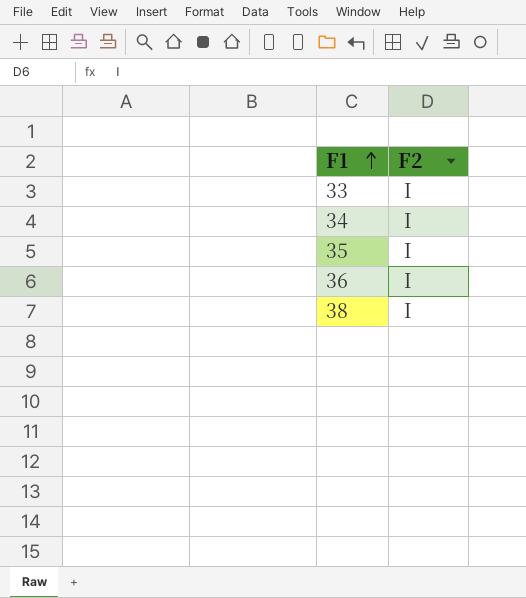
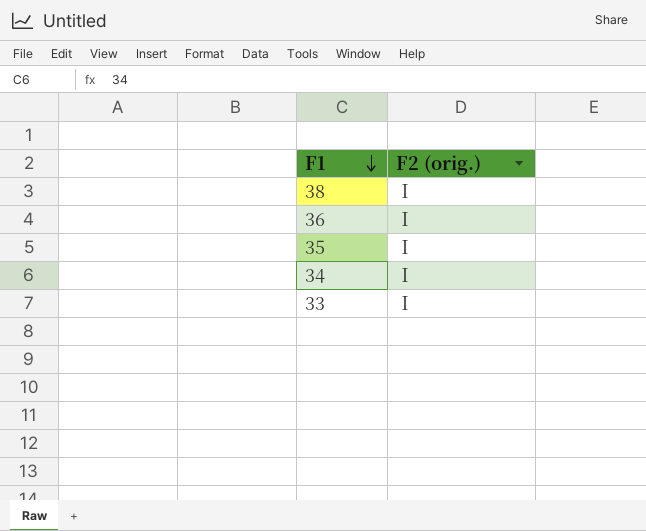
row order: F1 ascending -> F1 descending
column name: F2 -> F2 (orig.)

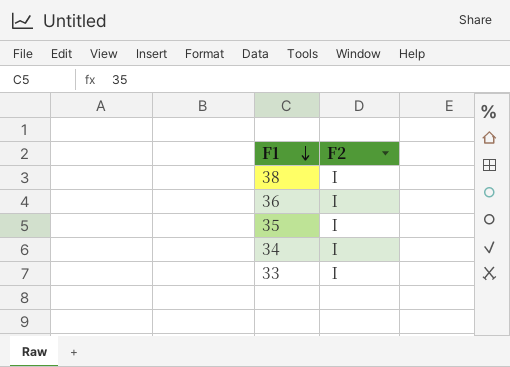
column name: F2 (orig.) -> F2

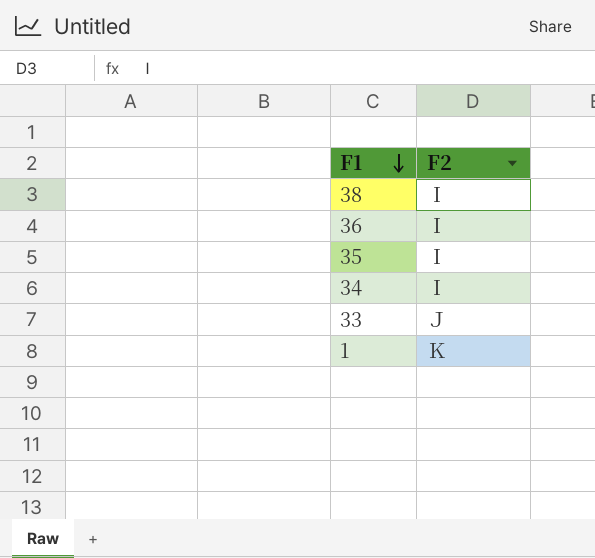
33 | F2: Ｉ -> Ｊ
row 1: none -> Ｋ

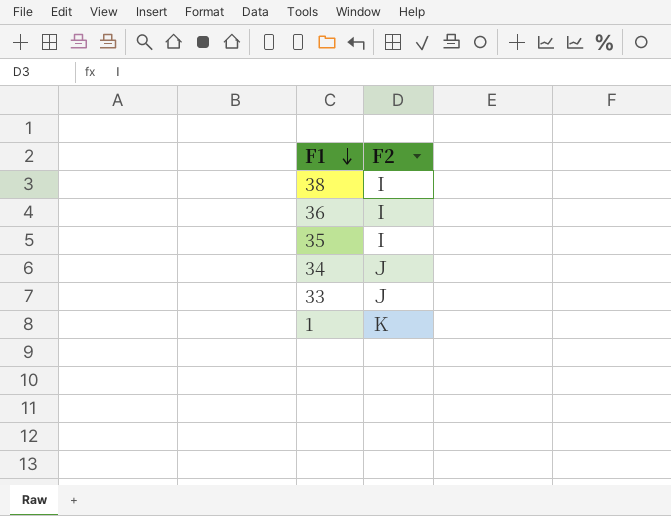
34 | F2: Ｉ -> Ｊ

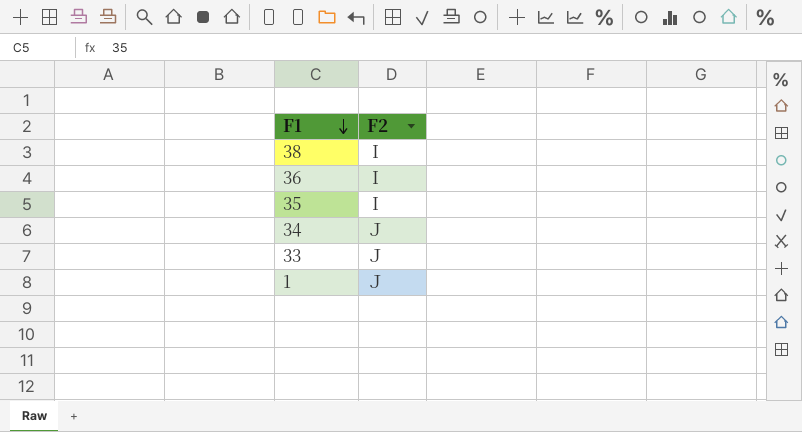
1 | F2: Ｋ -> Ｊ

